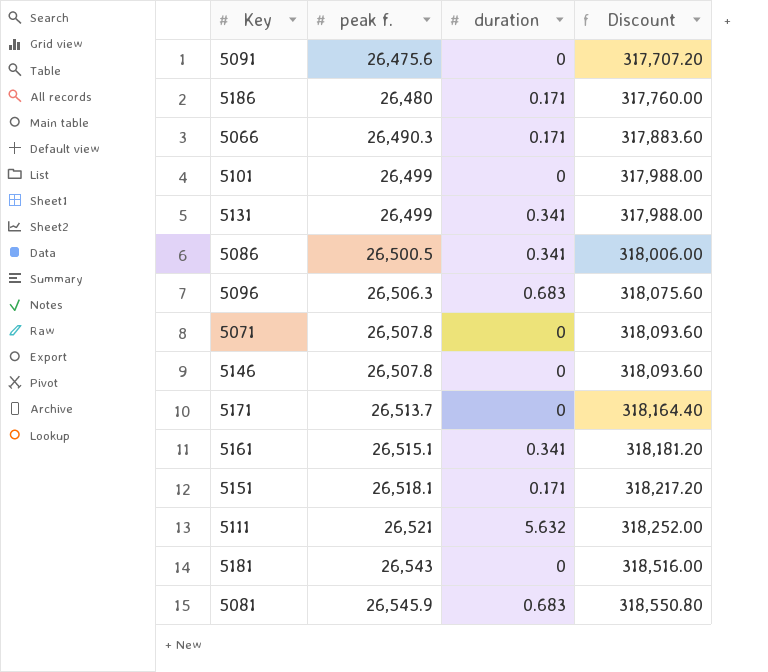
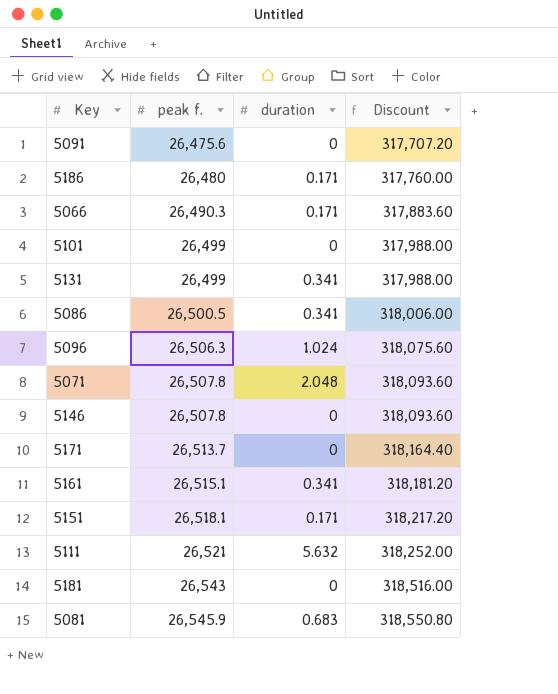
5096 | duration: 0.683 -> 1.024
5071 | duration: 0 -> 2.048

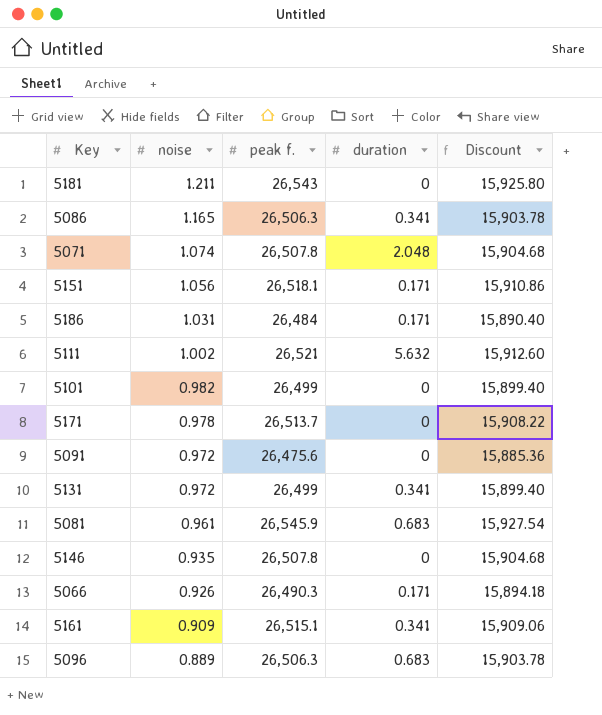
row order: peak f. ascending -> noise descending
column noise | position: none -> 2
column Discount | formula: [peak f.] * 12 -> [peak f.] * 0.6
5086 | peak f.: 26,500.5 -> 26,506.3
5186 | peak f.: 26,480 -> 26,484
5096 | duration: 1.024 -> 0.683

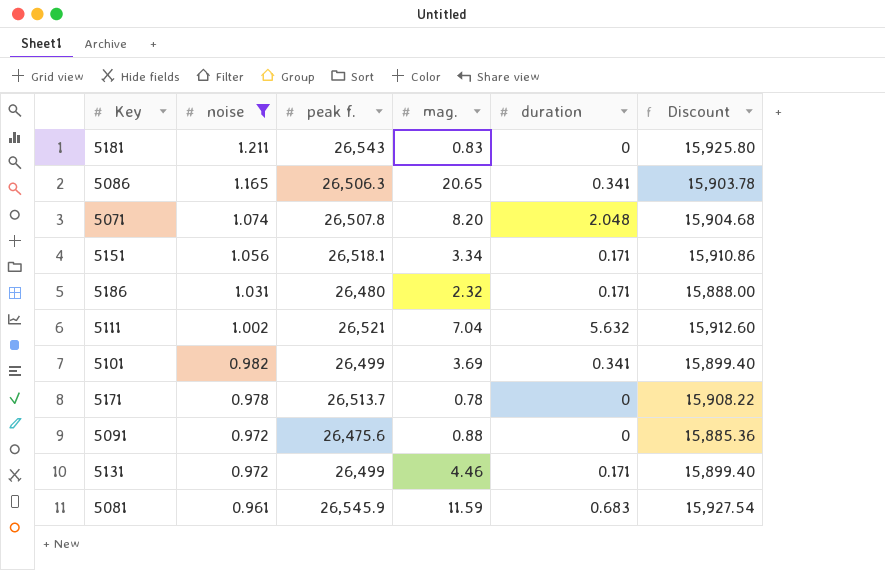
filter: none -> noise >= 0.961
column mag. | position: none -> 4
5186 | peak f.: 26,484 -> 26,480
5186 | Discount: 15,890.40 -> 15,888.00
5101 | duration: 0 -> 0.341
5131 | duration: 0.341 -> 0.171

